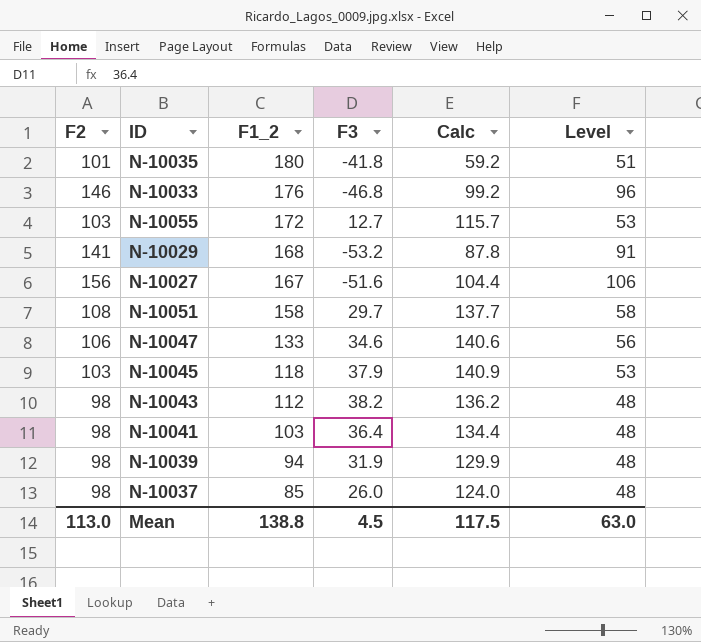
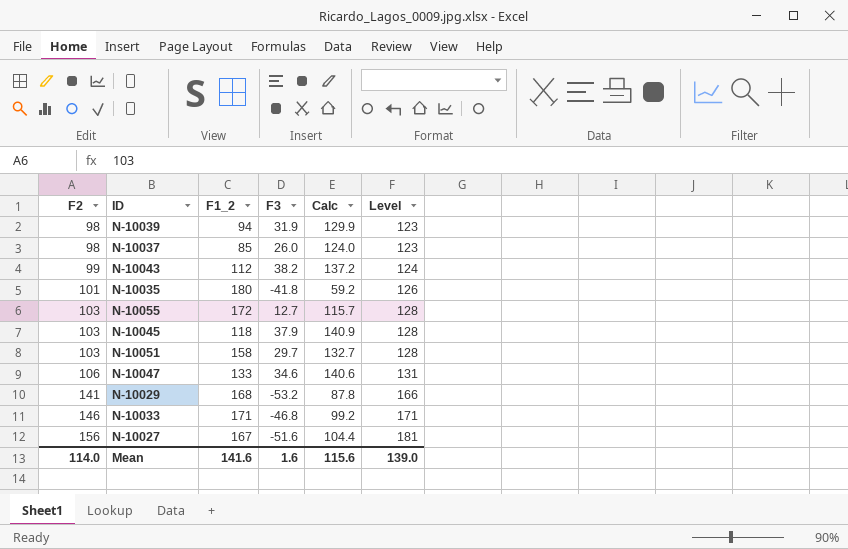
row order: F1_2 descending -> F2 ascending
column Level | formula: [F2] - 50 -> [F2] + 25
row N-10041: 98 | 103 | 36.4 | 134.4 | 48 -> none
N-10043 | F2: 98 -> 99
N-10043 | Calc: 136.2 -> 137.2
N-10051 | F2: 108 -> 103
N-10051 | Calc: 137.7 -> 132.7
N-10033 | F1_2: 176 -> 171
Mean | F2: 113.0 -> 114.0
Mean | F1_2: 138.8 -> 141.6
Mean | F3: 4.5 -> 1.6
Mean | Calc: 117.5 -> 115.6
Mean | Level: 63.0 -> 139.0

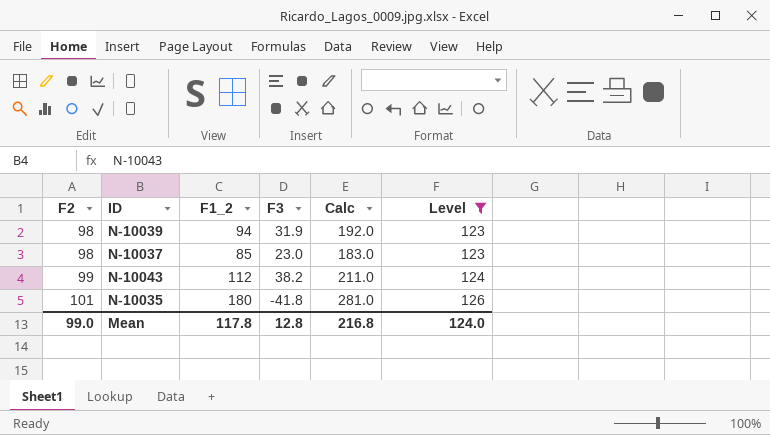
filter: none -> Level <= 126
column Calc | formula: [F2] + [F3] -> [F2] + [F1_2]
N-10037 | F3: 26.0 -> 23.0
Mean | F2: 114.0 -> 99.0
Mean | F1_2: 141.6 -> 117.8
Mean | F3: 1.6 -> 12.8
Mean | Calc: 115.6 -> 216.8
Mean | Level: 139.0 -> 124.0

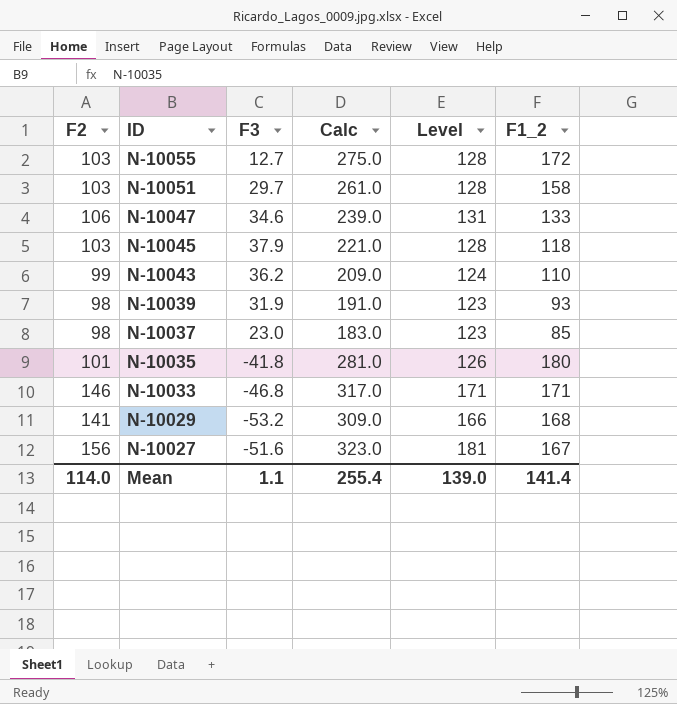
filter: Level <= 126 -> none
row order: F2 ascending -> ID descending
column F1_2 | position: 3 -> 6
N-10043 | F3: 38.2 -> 36.2
N-10043 | Calc: 211.0 -> 209.0
N-10043 | F1_2: 112 -> 110
N-10039 | Calc: 192.0 -> 191.0
N-10039 | F1_2: 94 -> 93
Mean | F2: 99.0 -> 114.0
Mean | F3: 12.8 -> 1.1
Mean | Calc: 216.8 -> 255.4
Mean | Level: 124.0 -> 139.0
Mean | F1_2: 117.8 -> 141.4

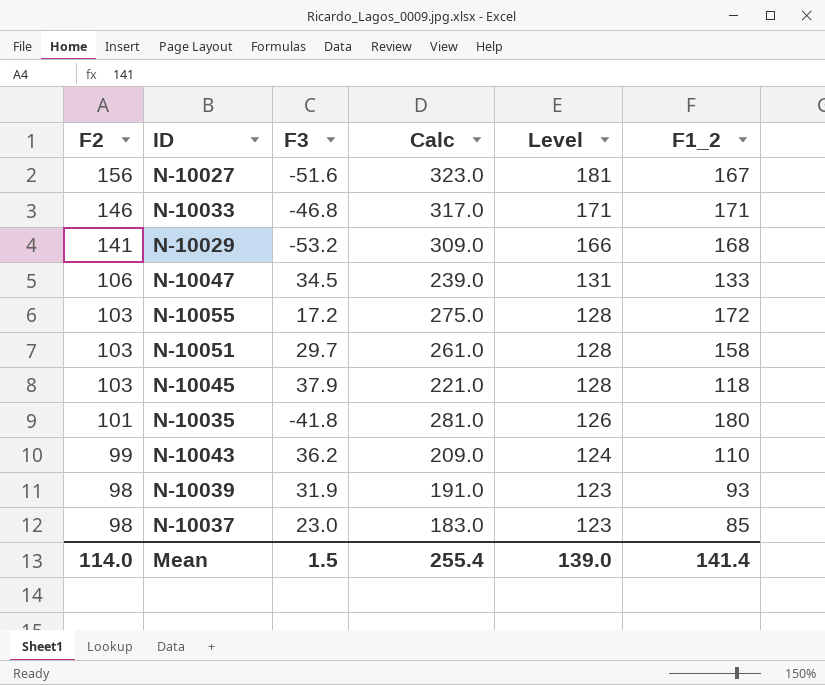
row order: ID descending -> F2 descending
N-10047 | F3: 34.6 -> 34.5
N-10055 | F3: 12.7 -> 17.2
Mean | F3: 1.1 -> 1.5

